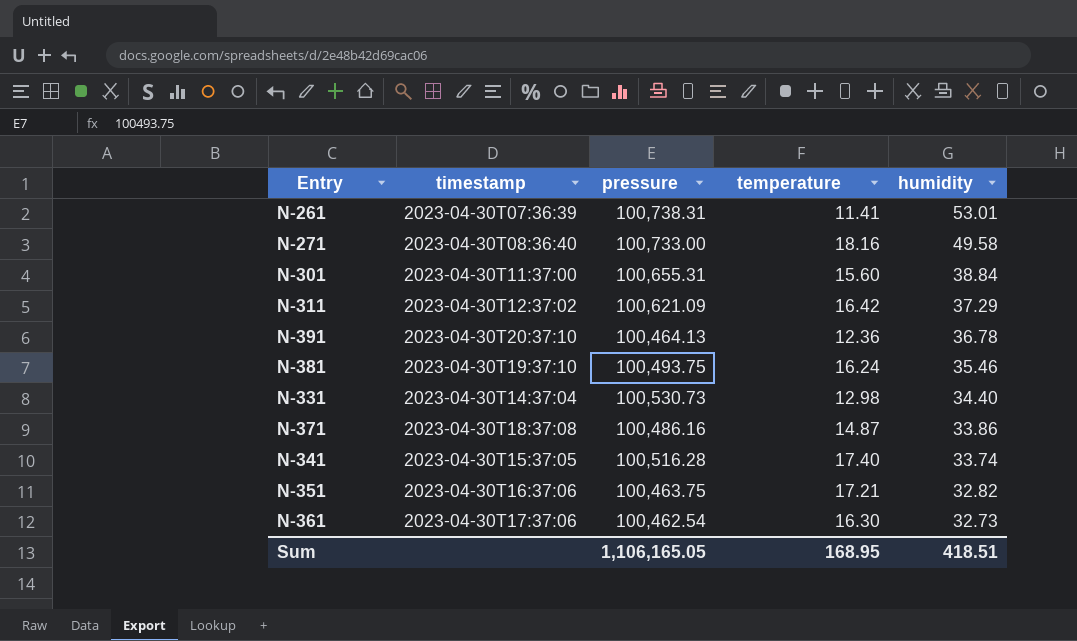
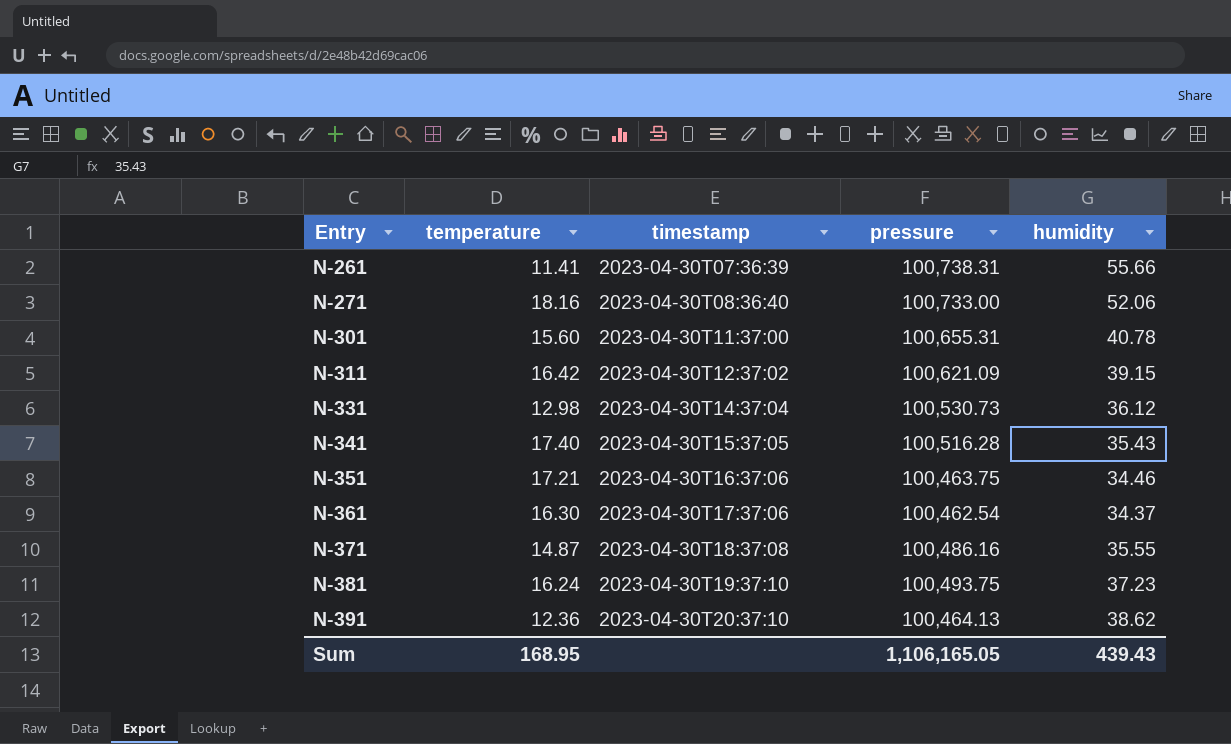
row order: humidity descending -> Entry ascending
column temperature | position: 4 -> 2
N-261 | humidity: 53.01 -> 55.66
N-271 | humidity: 49.58 -> 52.06
N-301 | humidity: 38.84 -> 40.78
N-311 | humidity: 37.29 -> 39.15
N-331 | humidity: 34.40 -> 36.12
N-341 | humidity: 33.74 -> 35.43
N-351 | humidity: 32.82 -> 34.46
N-361 | humidity: 32.73 -> 34.37
N-371 | humidity: 33.86 -> 35.55
N-381 | humidity: 35.46 -> 37.23
N-391 | humidity: 36.78 -> 38.62
Sum | humidity: 418.51 -> 439.43

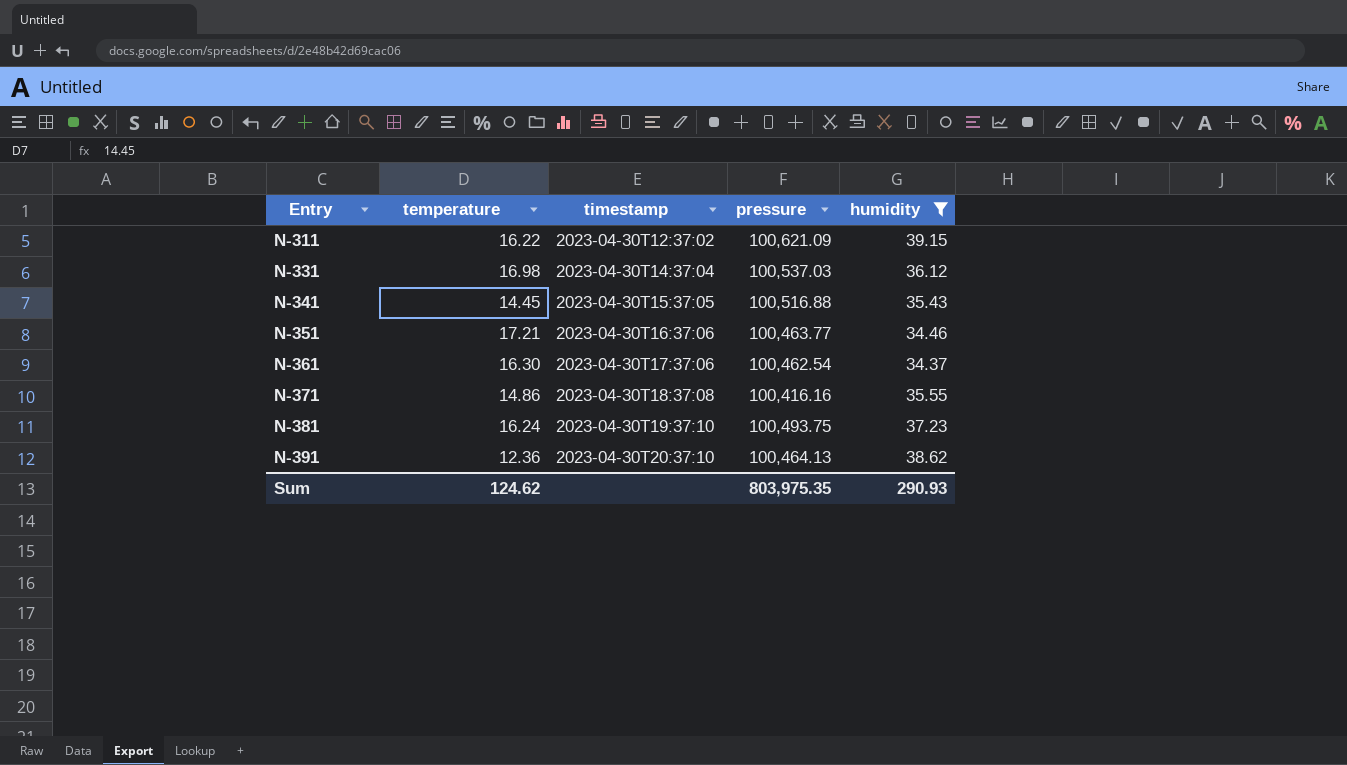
filter: none -> humidity <= 39.15
N-311 | temperature: 16.42 -> 16.22
N-331 | temperature: 12.98 -> 16.98
N-331 | pressure: 100,530.73 -> 100,537.03
N-341 | temperature: 17.40 -> 14.45
N-341 | pressure: 100,516.28 -> 100,516.88
N-351 | pressure: 100,463.75 -> 100,463.77
N-371 | temperature: 14.87 -> 14.86
N-371 | pressure: 100,486.16 -> 100,416.16
Sum | temperature: 168.95 -> 124.62
Sum | pressure: 1,106,165.05 -> 803,975.35
Sum | humidity: 439.43 -> 290.93

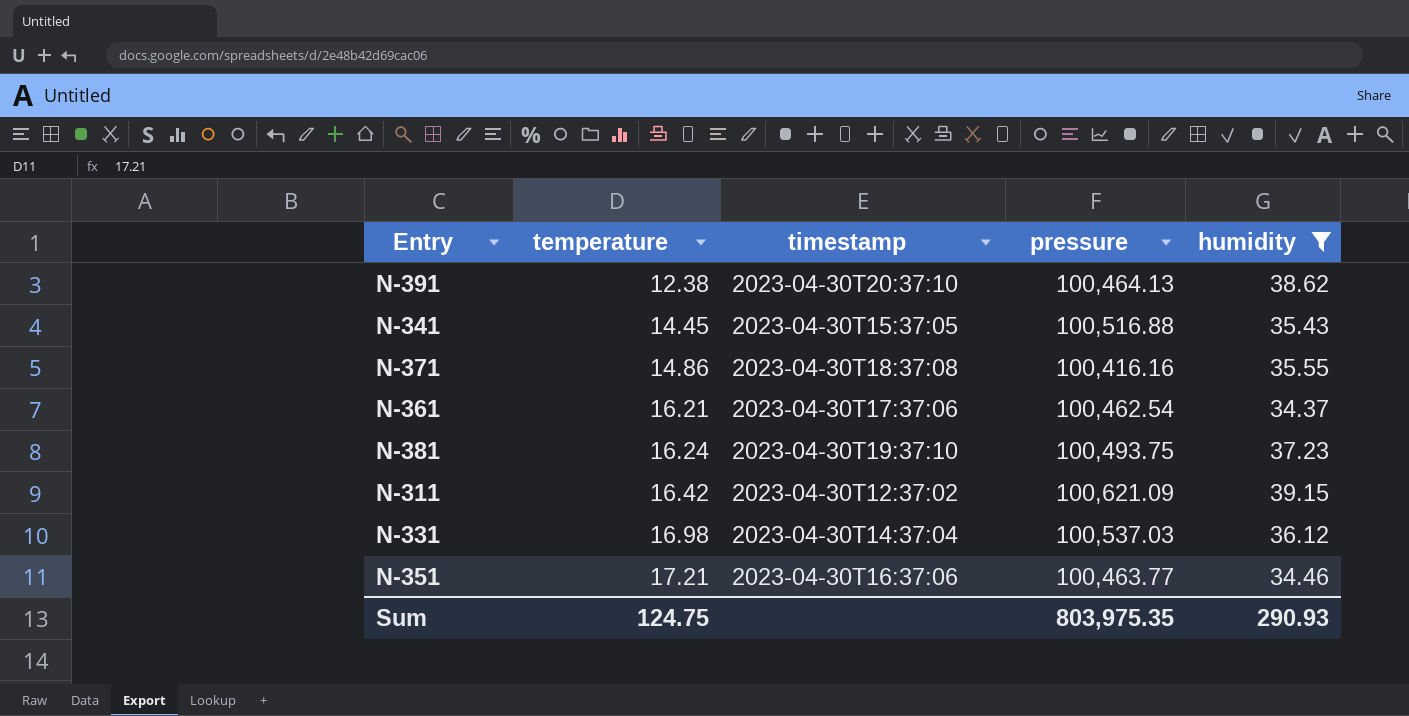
row order: Entry ascending -> temperature ascending
N-391 | temperature: 12.36 -> 12.38
N-361 | temperature: 16.30 -> 16.21
N-311 | temperature: 16.22 -> 16.42
Sum | temperature: 124.62 -> 124.75

